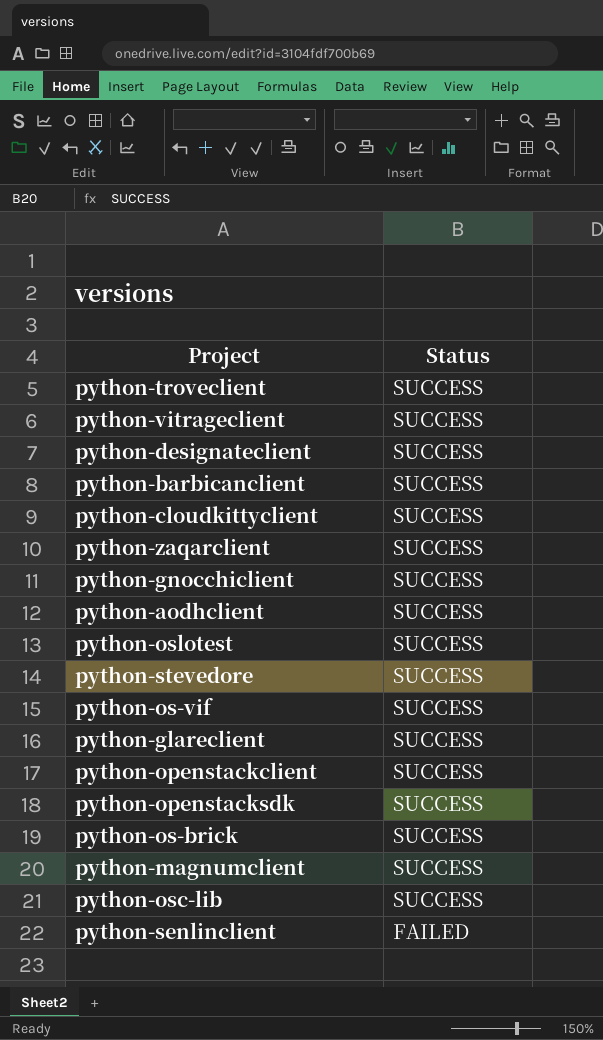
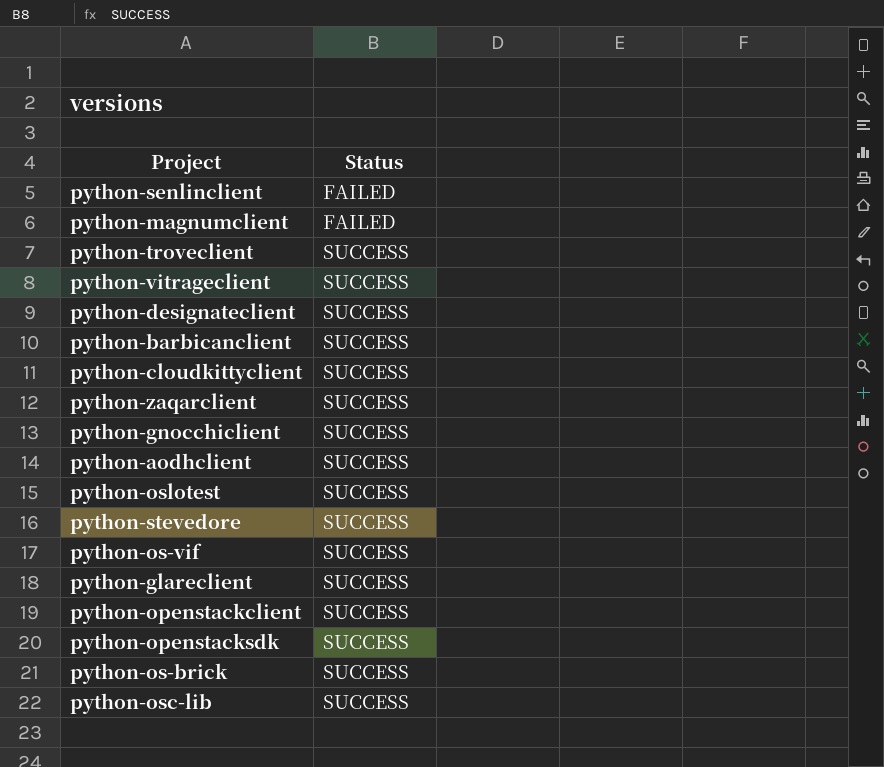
row order: Status descending -> Status ascending
python-magnumclient | Status: SUCCESS -> FAILED

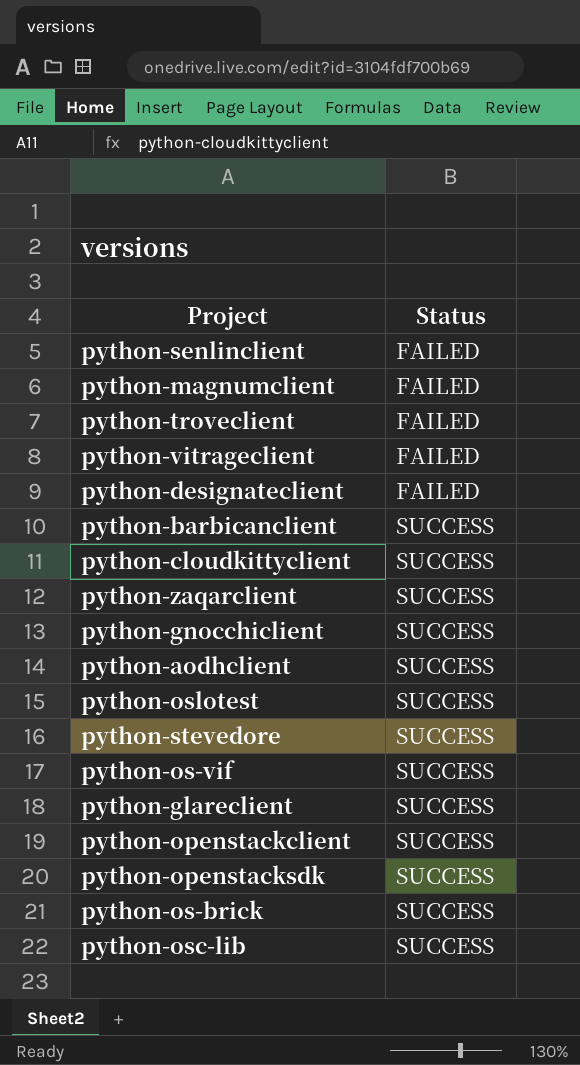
python-troveclient | Status: SUCCESS -> FAILED
python-vitrageclient | Status: SUCCESS -> FAILED
python-designateclient | Status: SUCCESS -> FAILED

